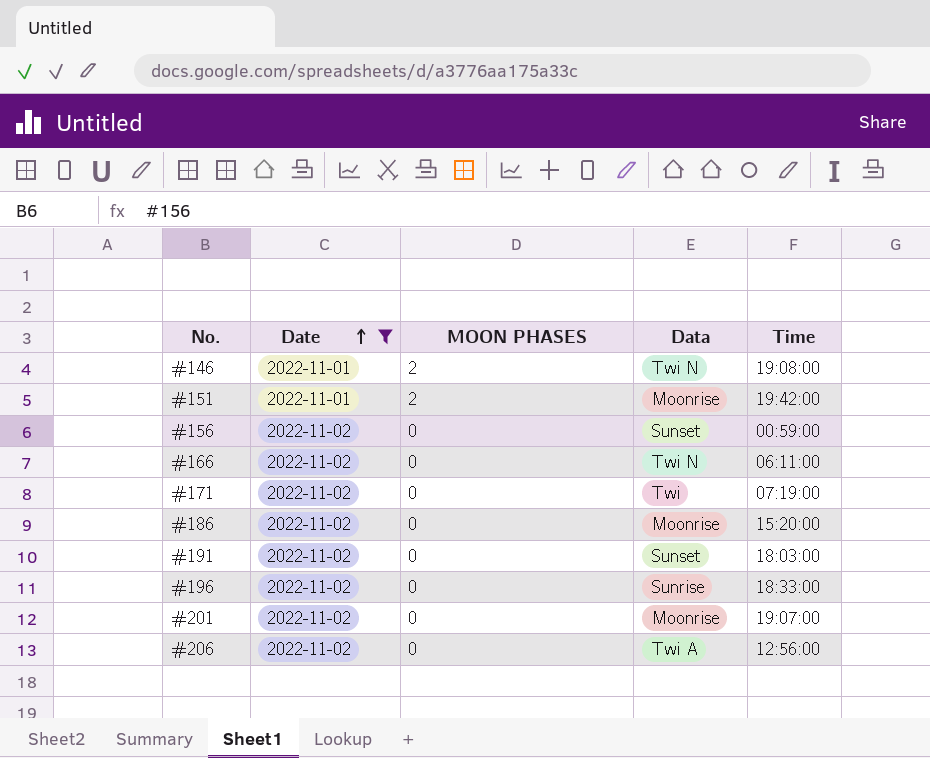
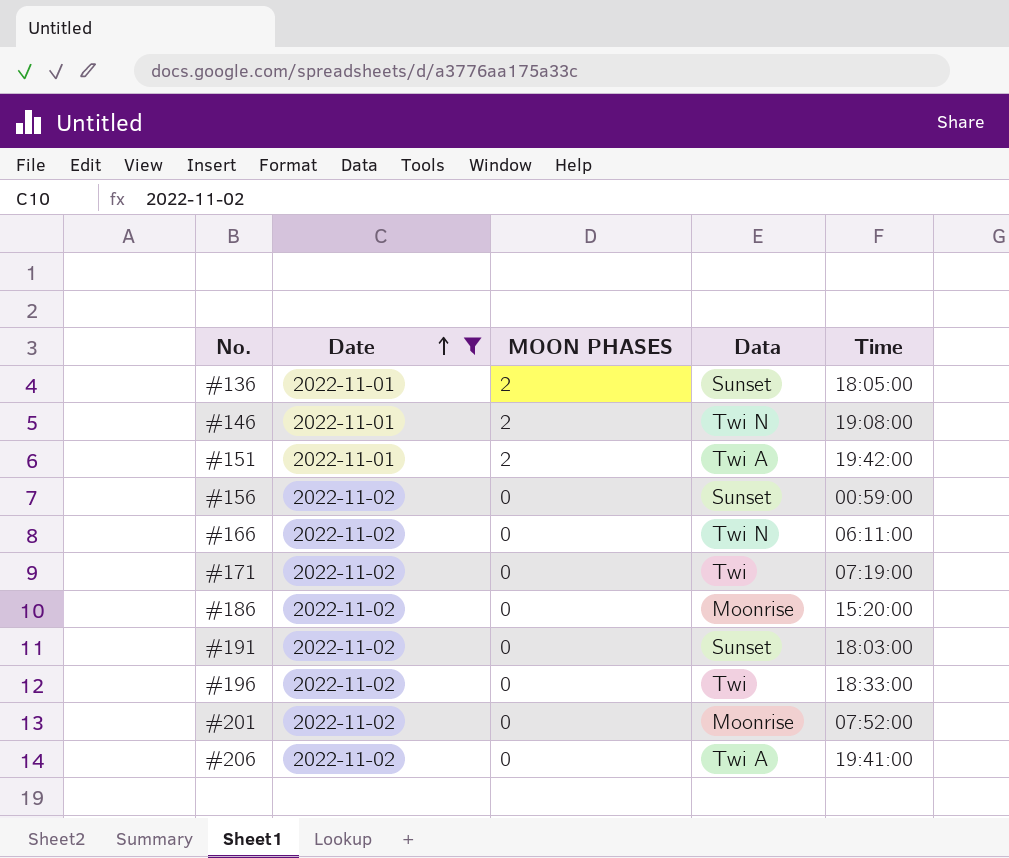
row #136: none -> 2022-11-01 | 2 | Sunset | 18:05:00
#151 | Data: Moonrise -> Twi A
#196 | Data: Sunrise -> Twi
#201 | Time: 19:07:00 -> 07:52:00
#206 | Time: 12:56:00 -> 19:41:00

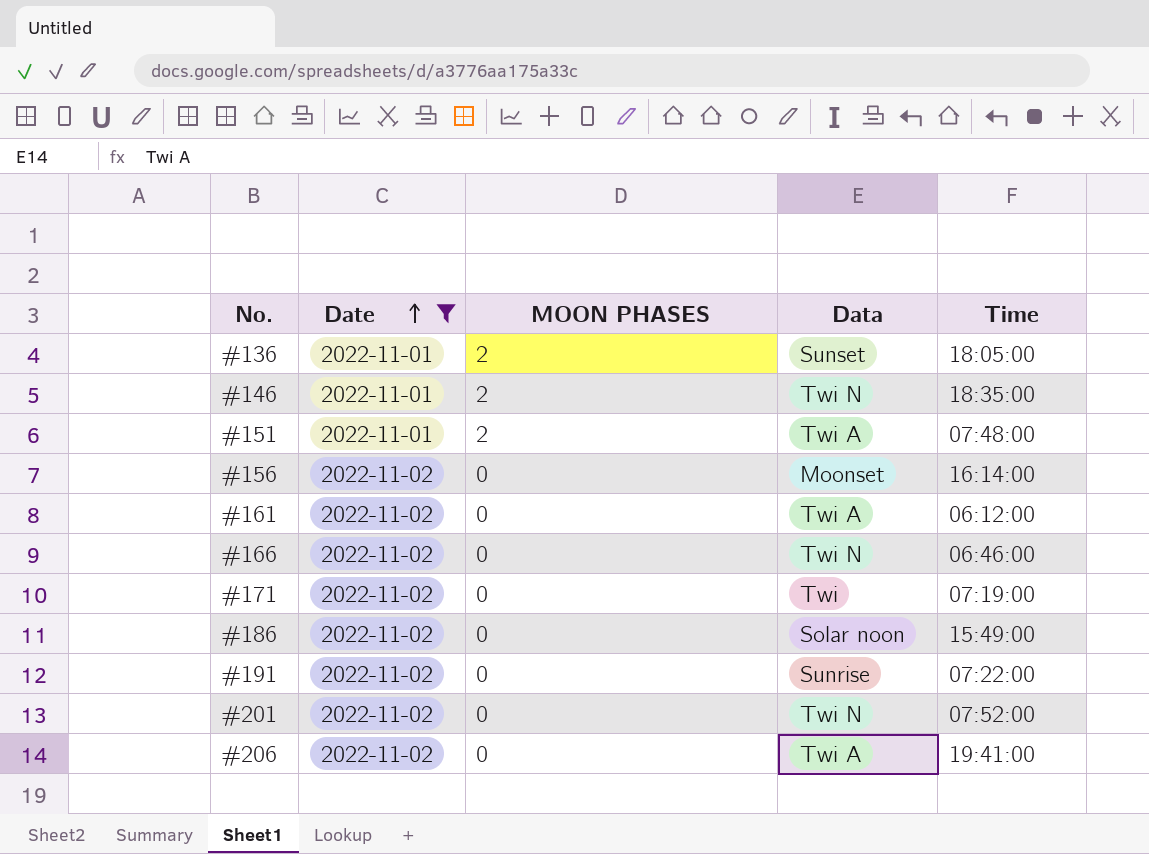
row #196: 2022-11-02 | 0 | Twi | 18:33:00 -> none
#146 | Time: 19:08:00 -> 18:35:00
#151 | Time: 19:42:00 -> 07:48:00
#156 | Data: Sunset -> Moonset
#156 | Time: 00:59:00 -> 16:14:00
row #161: none -> 2022-11-02 | 0 | Twi A | 06:12:00
#166 | Time: 06:11:00 -> 06:46:00
#186 | Data: Moonrise -> Solar noon
#186 | Time: 15:20:00 -> 15:49:00
#191 | Data: Sunset -> Sunrise
#191 | Time: 18:03:00 -> 07:22:00
#201 | Data: Moonrise -> Twi N

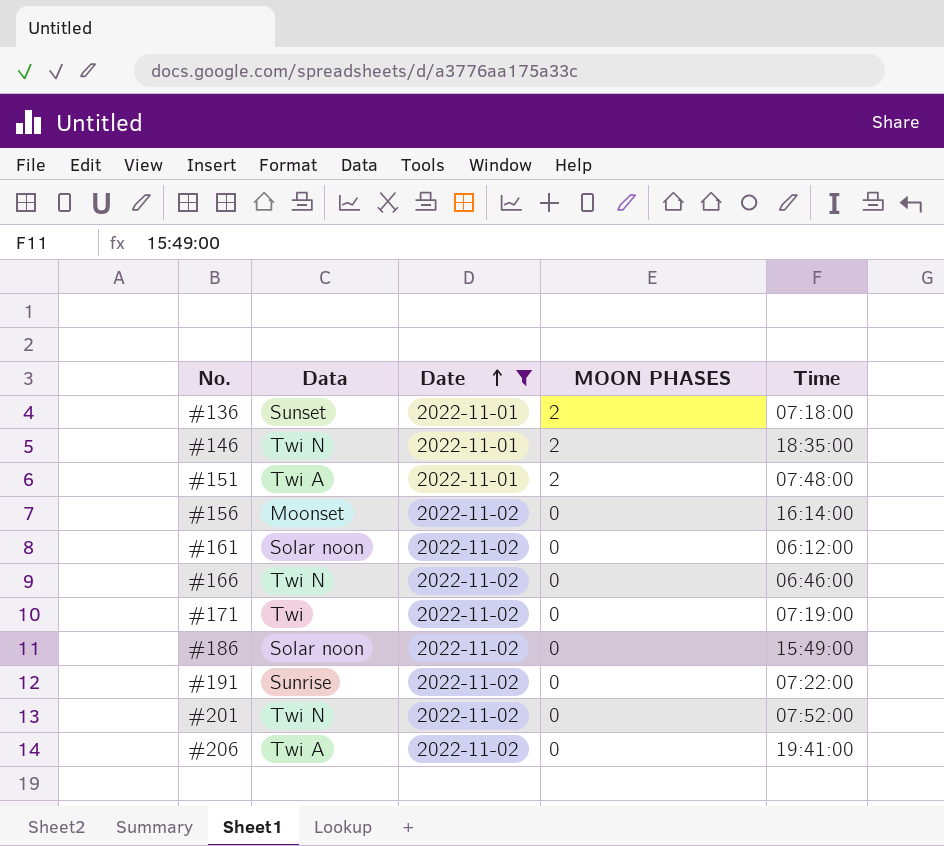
column Data | position: 4 -> 2
#136 | Time: 18:05:00 -> 07:18:00
#161 | Data: Twi A -> Solar noon

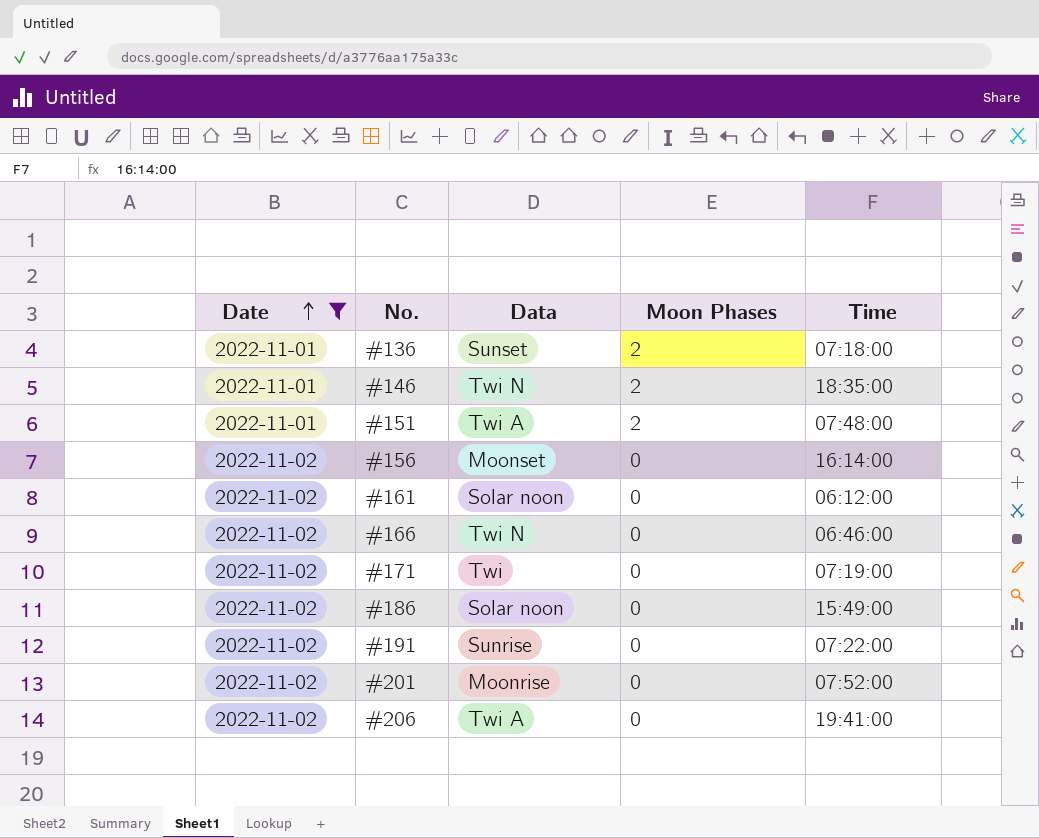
column Date | position: 3 -> 1
column name: MOON PHASES -> Moon Phases
#201 | Data: Twi N -> Moonrise

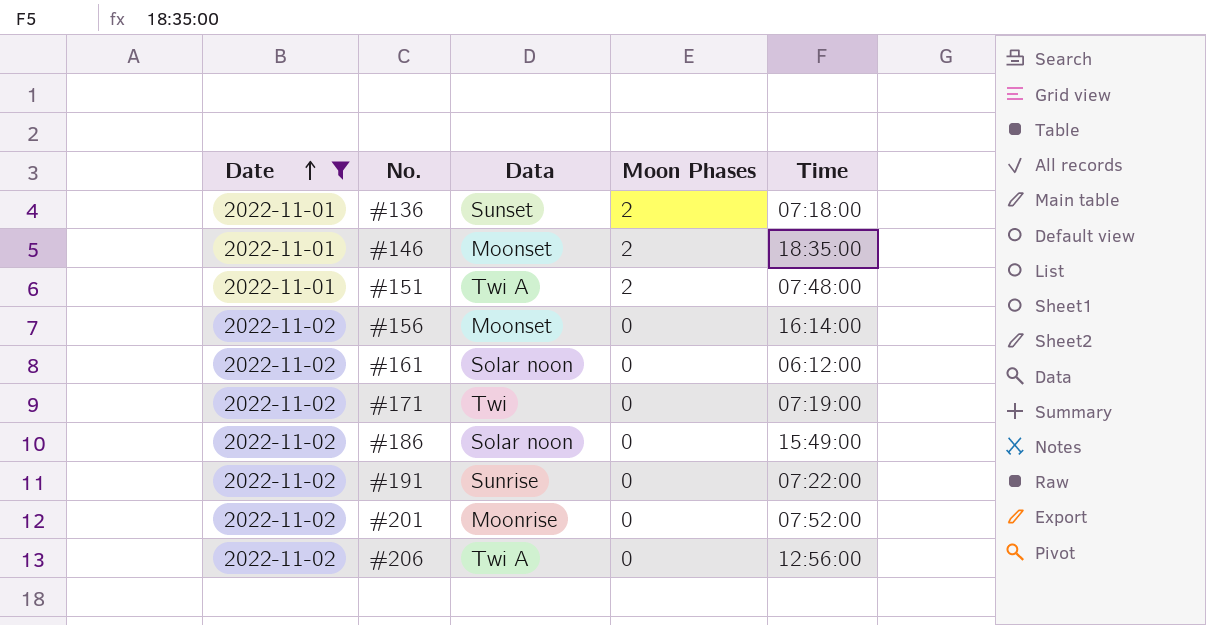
row #166: 2022-11-02 | Twi N | 0 | 06:46:00 -> none
#146 | Data: Twi N -> Moonset
#206 | Time: 19:41:00 -> 12:56:00

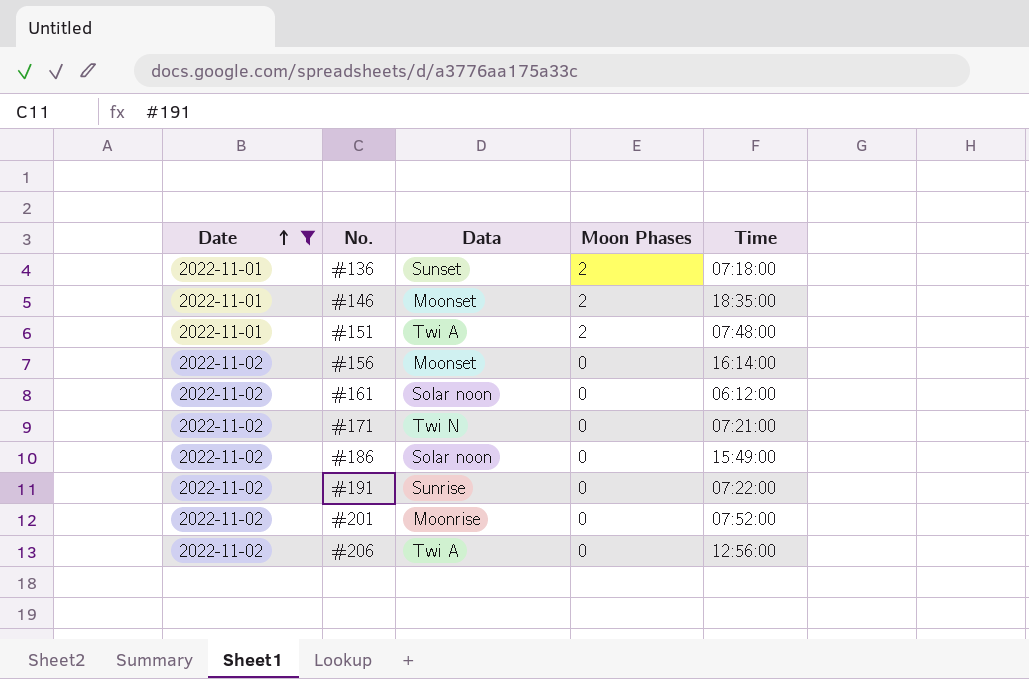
#171 | Data: Twi -> Twi N
#171 | Time: 07:19:00 -> 07:21:00

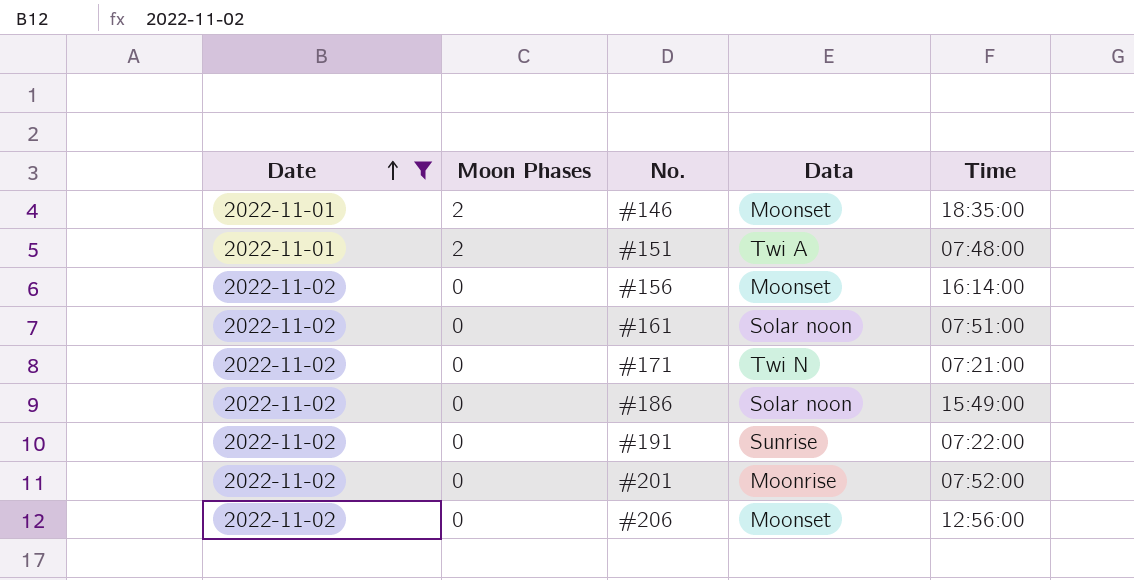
column Moon Phases | position: 4 -> 2
row #136: 2022-11-01 | Sunset | 2 | 07:18:00 -> none
#161 | Time: 06:12:00 -> 07:51:00
#206 | Data: Twi A -> Moonset

